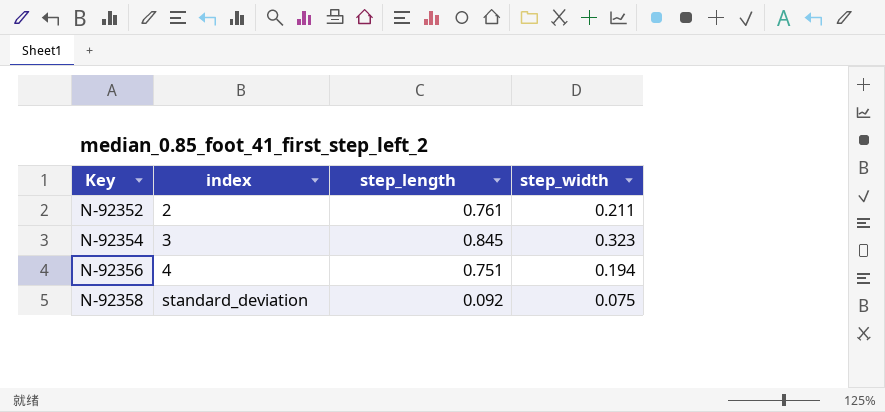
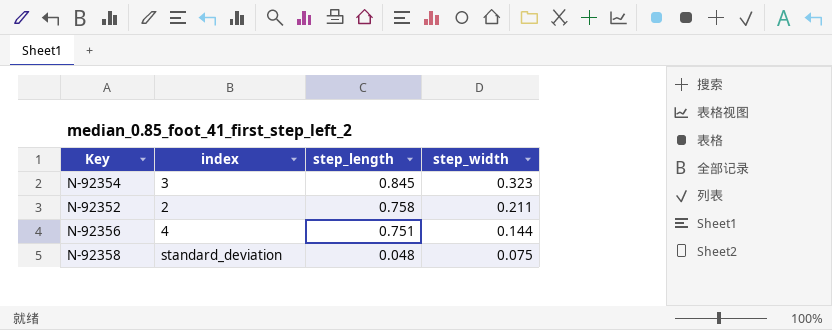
row order: Key ascending -> step_length descending
N-92352 | step_length: 0.761 -> 0.758
N-92356 | step_width: 0.194 -> 0.144
N-92358 | step_length: 0.092 -> 0.048

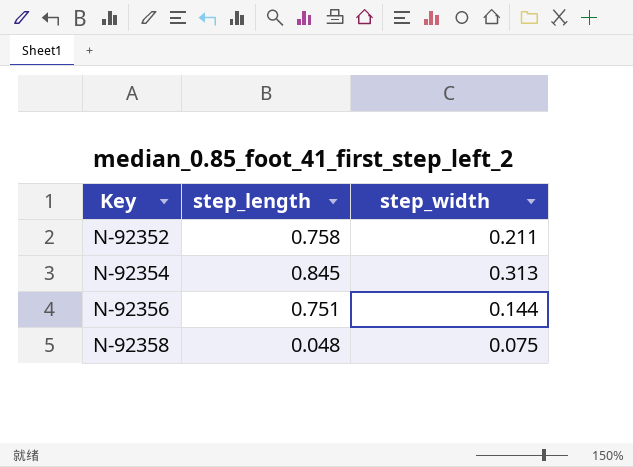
row order: step_length descending -> Key ascending
column index | position: 2 -> none
N-92354 | step_width: 0.323 -> 0.313

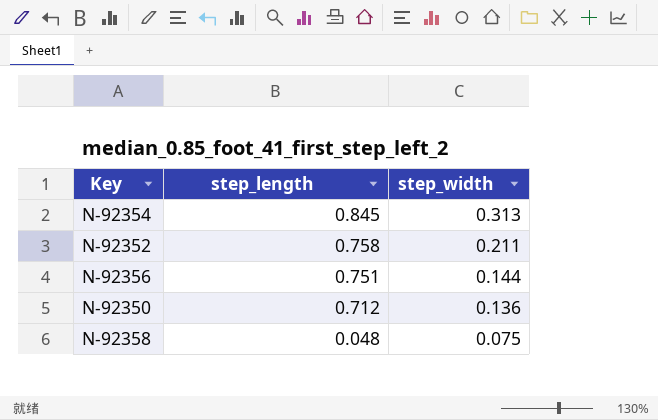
row order: Key ascending -> step_length descending
row N-92350: none -> 0.712 | 0.136

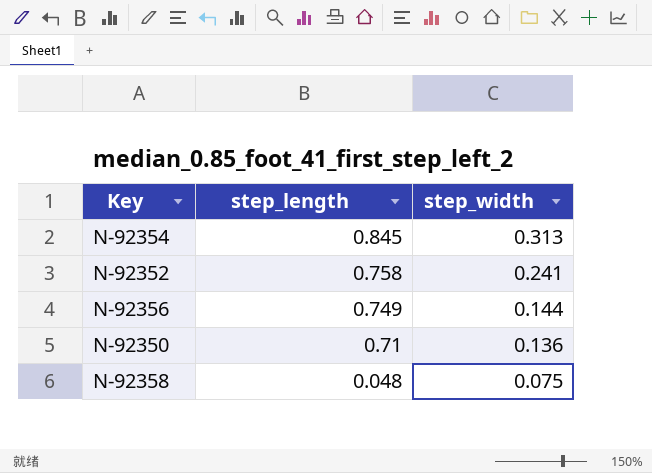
N-92352 | step_width: 0.211 -> 0.241
N-92356 | step_length: 0.751 -> 0.749
N-92350 | step_length: 0.712 -> 0.71

